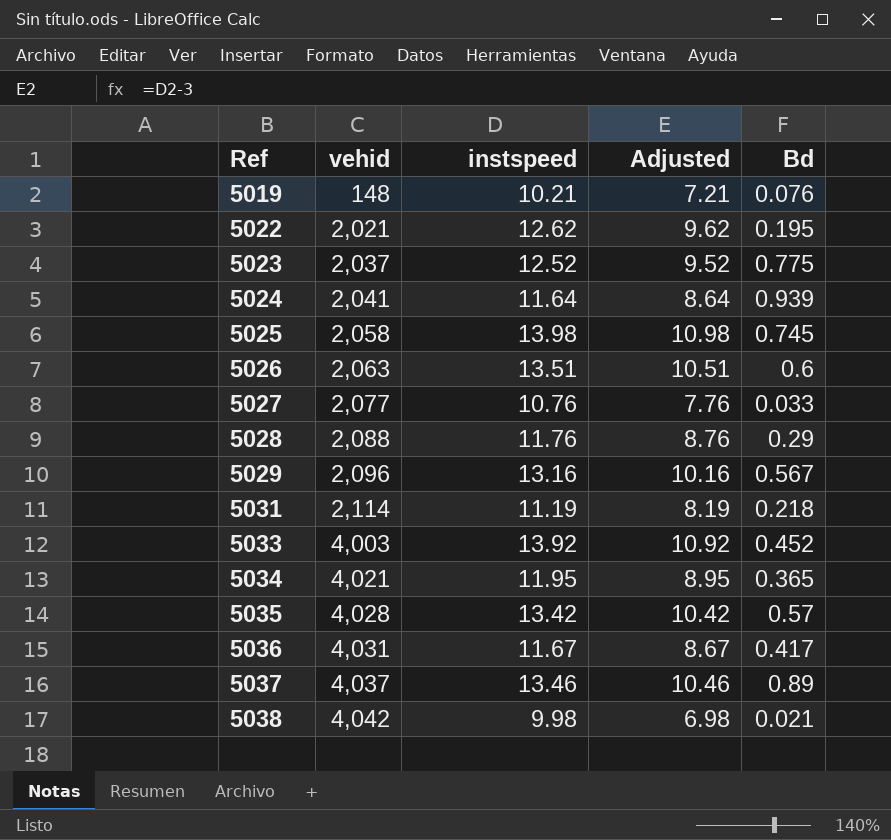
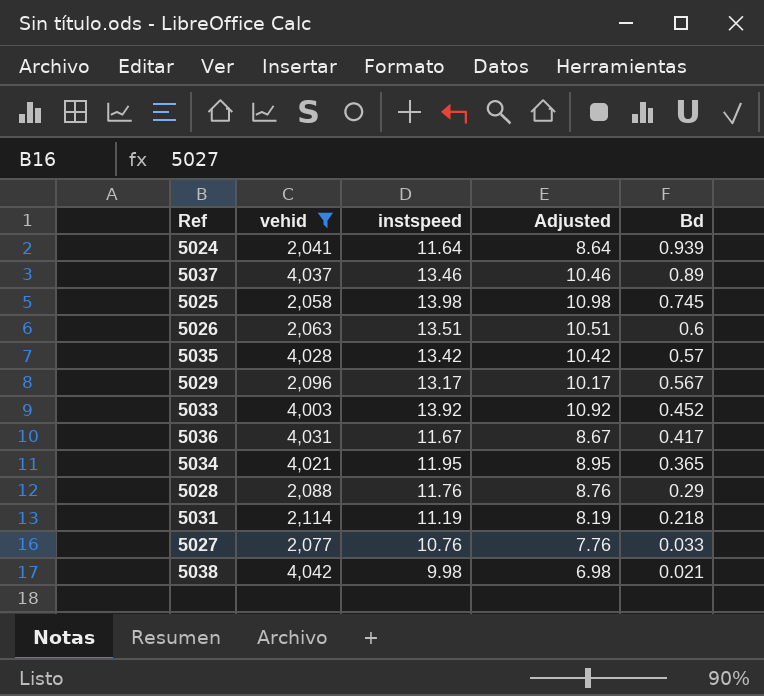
filter: none -> vehid >= 2,041
row order: Ref ascending -> Bd descending
5029 | instspeed: 13.16 -> 13.17
5029 | Adjusted: 10.16 -> 10.17

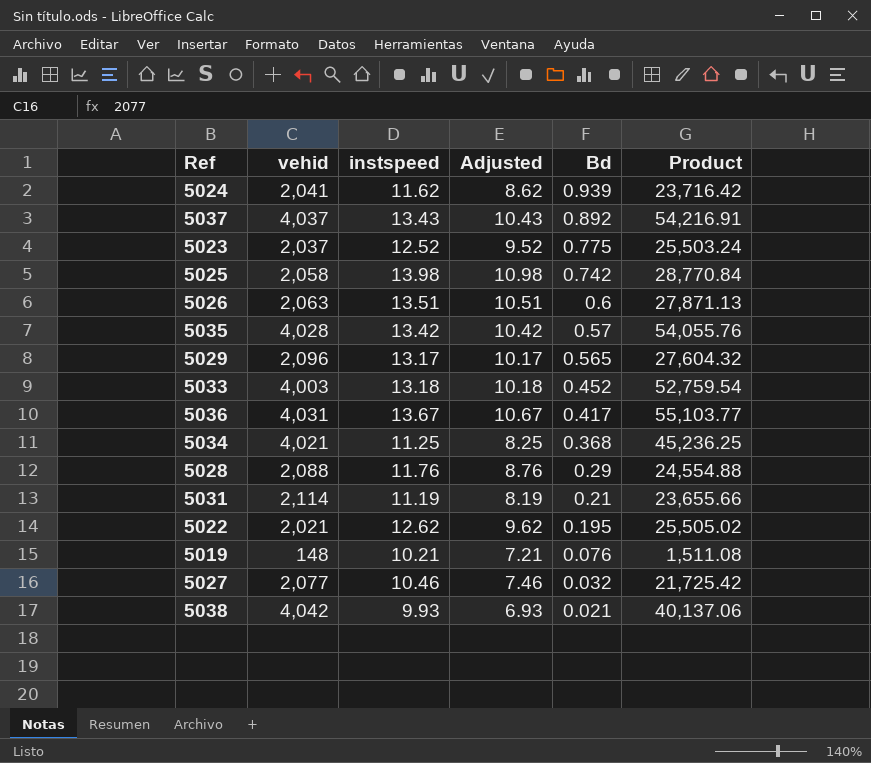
filter: vehid >= 2,041 -> none
column Product | formula: none -> [vehid] * [instspeed]
5024 | instspeed: 11.64 -> 11.62
5024 | Adjusted: 8.64 -> 8.62
5037 | instspeed: 13.46 -> 13.43
5037 | Adjusted: 10.46 -> 10.43
5037 | Bd: 0.89 -> 0.892
5025 | Bd: 0.745 -> 0.742
5029 | Bd: 0.567 -> 0.565
5033 | instspeed: 13.92 -> 13.18
5033 | Adjusted: 10.92 -> 10.18
5036 | instspeed: 11.67 -> 13.67
5036 | Adjusted: 8.67 -> 10.67
5034 | instspeed: 11.95 -> 11.25
5034 | Adjusted: 8.95 -> 8.25
5034 | Bd: 0.365 -> 0.368
5031 | Bd: 0.218 -> 0.21
5027 | instspeed: 10.76 -> 10.46
5027 | Adjusted: 7.76 -> 7.46
5027 | Bd: 0.033 -> 0.032
5038 | instspeed: 9.98 -> 9.93
5038 | Adjusted: 6.98 -> 6.93

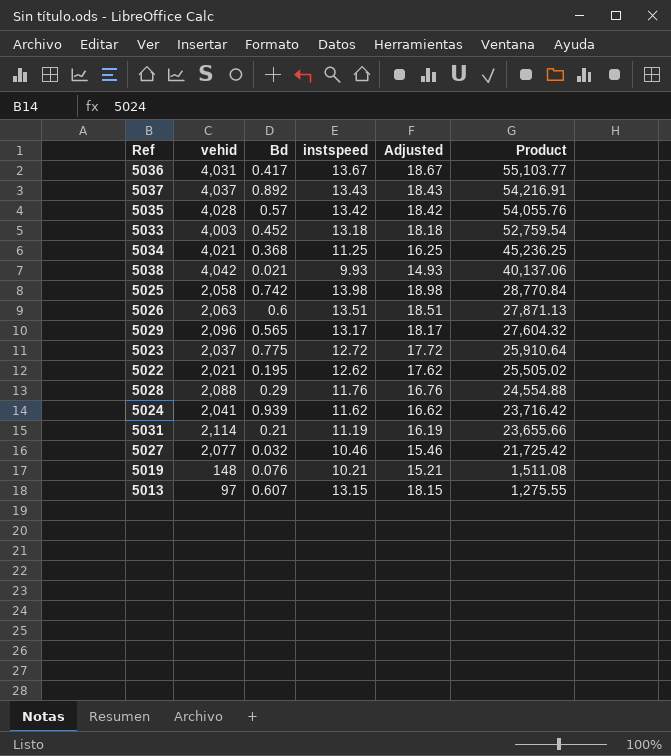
row order: Bd descending -> Product descending
column Bd | position: 5 -> 3
column Adjusted | formula: [instspeed] - 3 -> [instspeed] + 5
5023 | instspeed: 12.52 -> 12.72
5023 | Product: 25,503.24 -> 25,910.64
row 5013: none -> 97 | 0.607 | 13.15 | 18.15 | 1,275.55

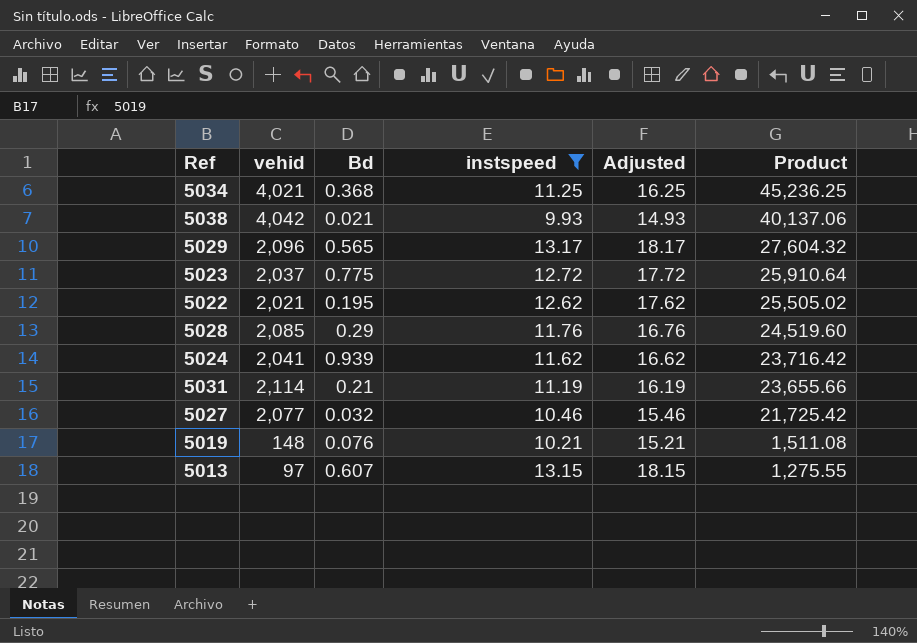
filter: none -> instspeed <= 13.17
5028 | vehid: 2,088 -> 2,085
5028 | Product: 24,554.88 -> 24,519.60

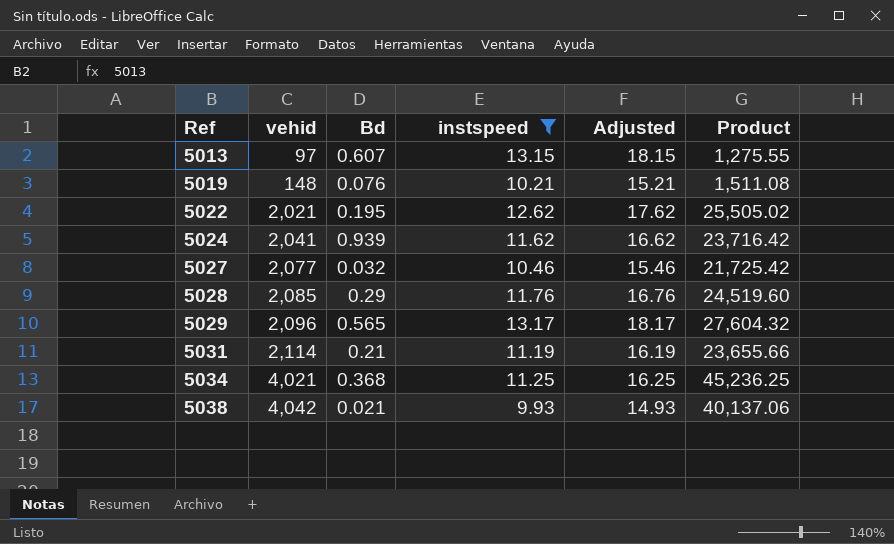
row order: Product descending -> Ref ascending
row 5023: 2,037 | 0.775 | 12.72 | 17.72 | 25,910.64 -> none

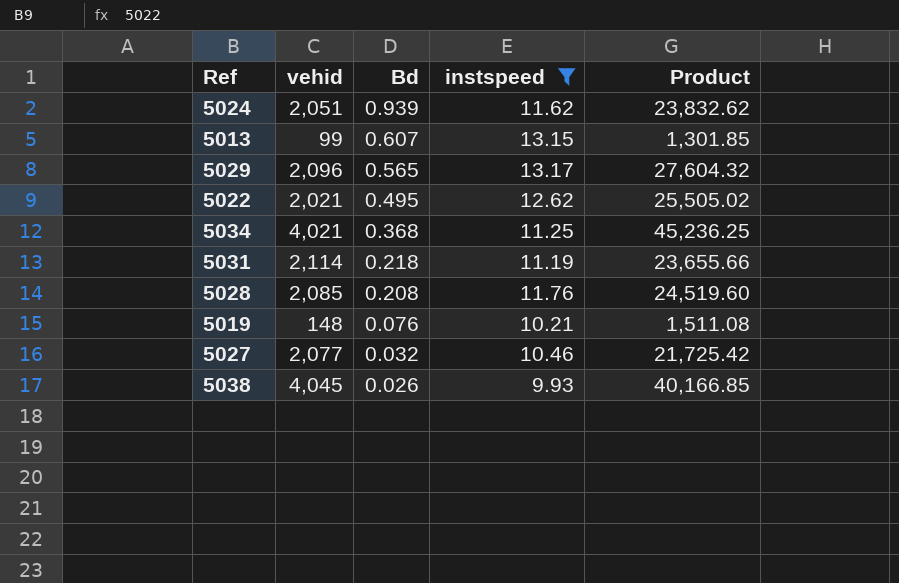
row order: Ref ascending -> Bd descending
column Adjusted | formula: [instspeed] + 5 -> none
5024 | vehid: 2,041 -> 2,051
5024 | Product: 23,716.42 -> 23,832.62
5013 | vehid: 97 -> 99
5013 | Product: 1,275.55 -> 1,301.85
5022 | Bd: 0.195 -> 0.495
5031 | Bd: 0.21 -> 0.218
5028 | Bd: 0.29 -> 0.208
5038 | vehid: 4,042 -> 4,045
5038 | Bd: 0.021 -> 0.026
5038 | Product: 40,137.06 -> 40,166.85

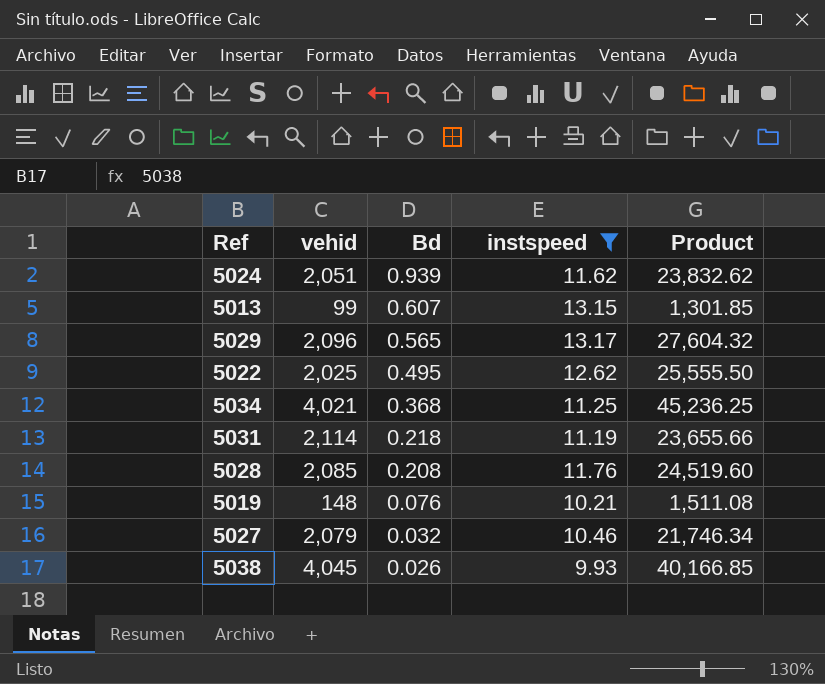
5022 | vehid: 2,021 -> 2,025
5022 | Product: 25,505.02 -> 25,555.50
5027 | vehid: 2,077 -> 2,079
5027 | Product: 21,725.42 -> 21,746.34

